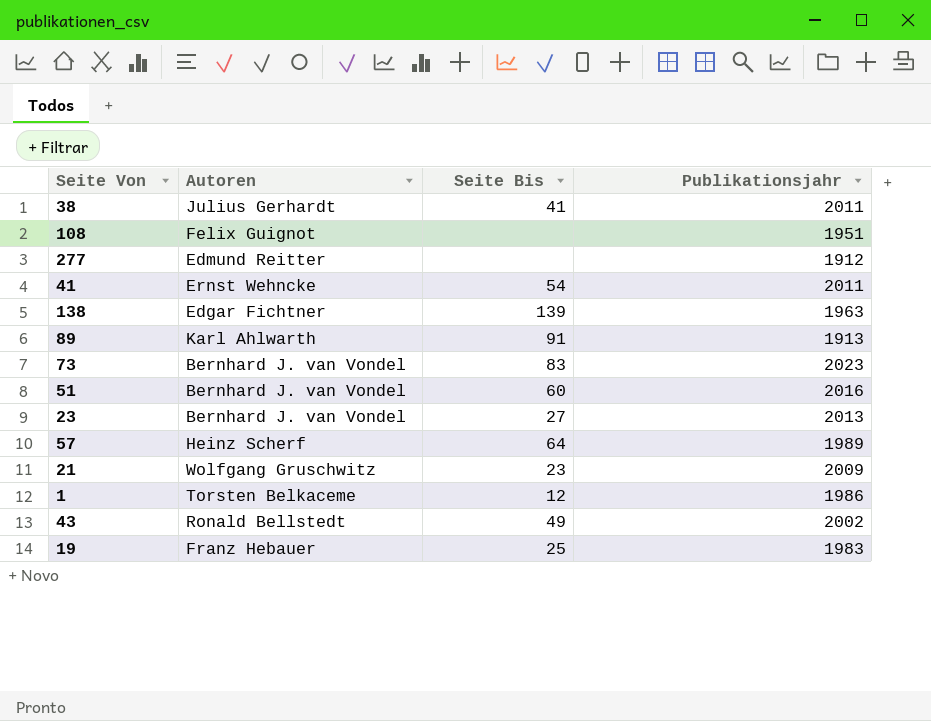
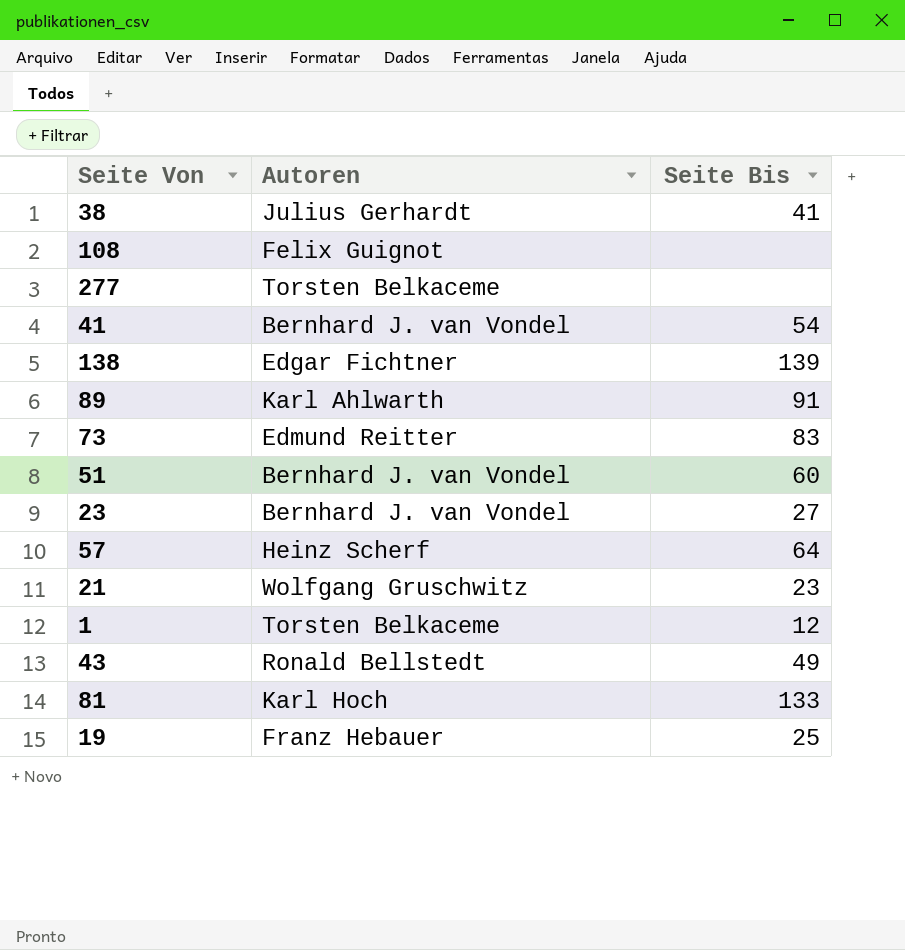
column Publikationsjahr | position: 4 -> none
277 | Autoren: Edmund Reitter -> Torsten Belkaceme
41 | Autoren: Ernst Wehncke -> Bernhard J. van Vondel
73 | Autoren: Bernhard J. van Vondel -> Edmund Reitter
row 81: none -> Karl Hoch | 133

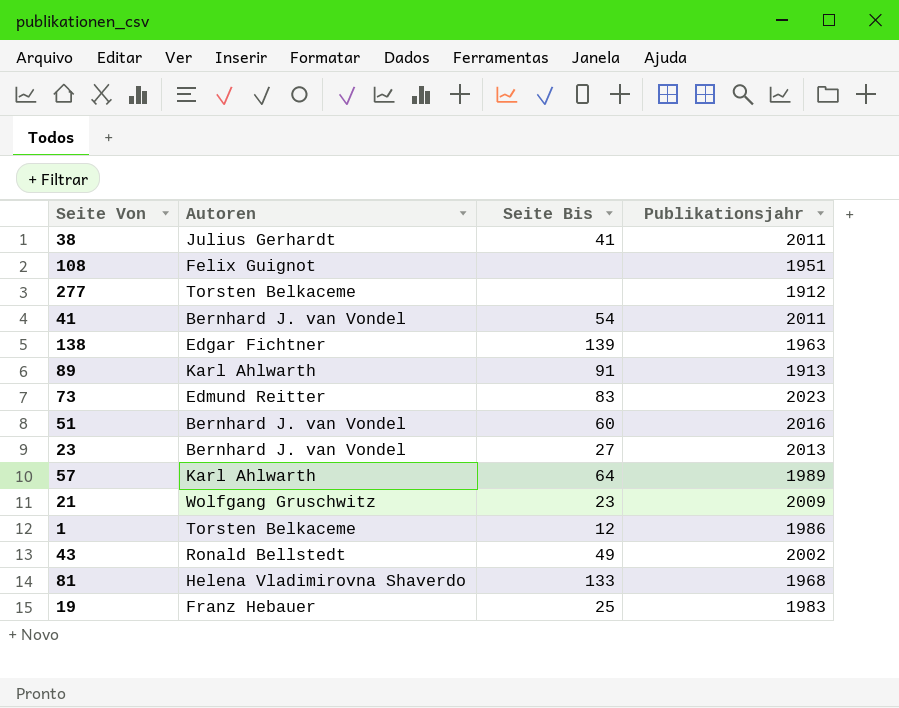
column Publikationsjahr | position: none -> 4
57 | Autoren: Heinz Scherf -> Karl Ahlwarth
81 | Autoren: Karl Hoch -> Helena Vladimirovna Shaverdo

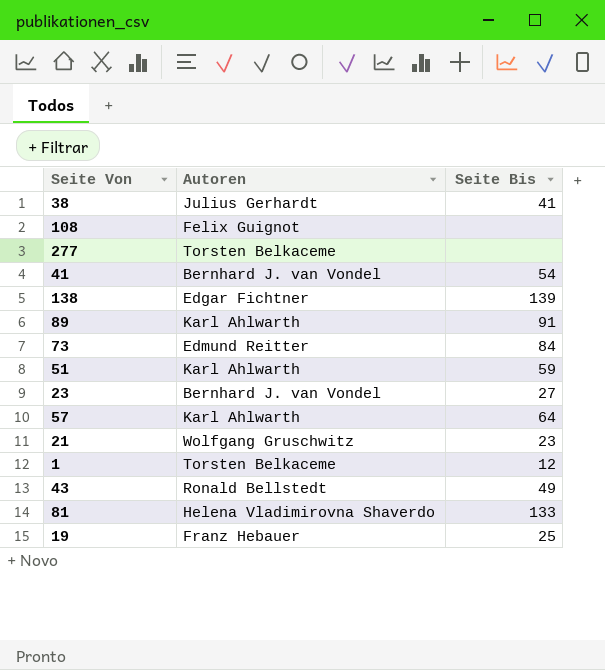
column Publikationsjahr | position: 4 -> none
73 | Seite Bis: 83 -> 84
51 | Autoren: Bernhard J. van Vondel -> Karl Ahlwarth
51 | Seite Bis: 60 -> 59

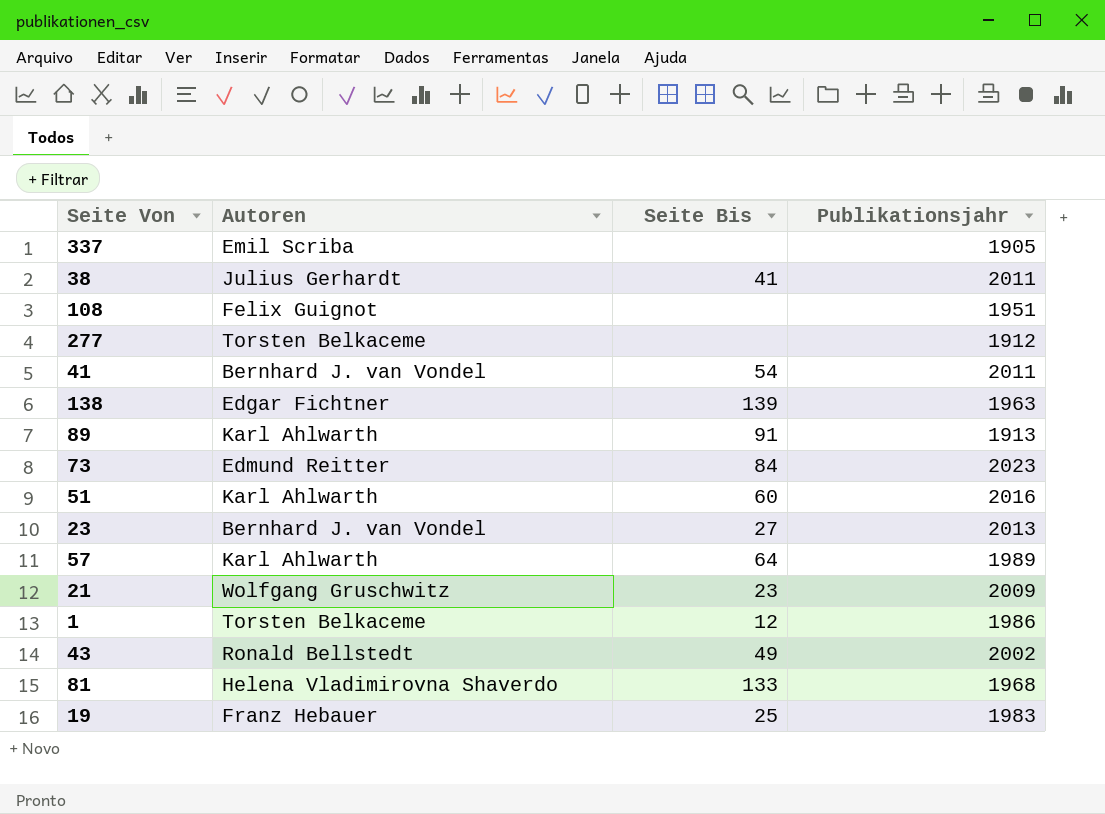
column Publikationsjahr | position: none -> 4
row 337: none -> Emil Scriba | none | 1905
51 | Seite Bis: 59 -> 60

